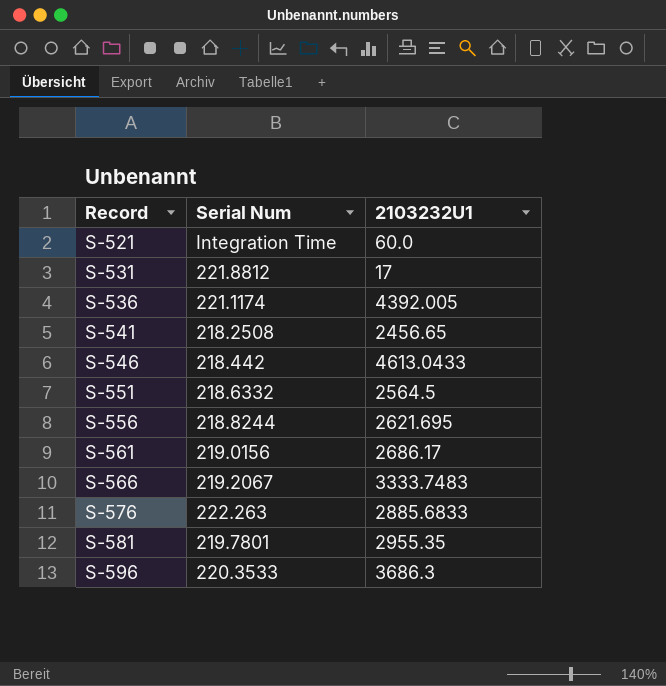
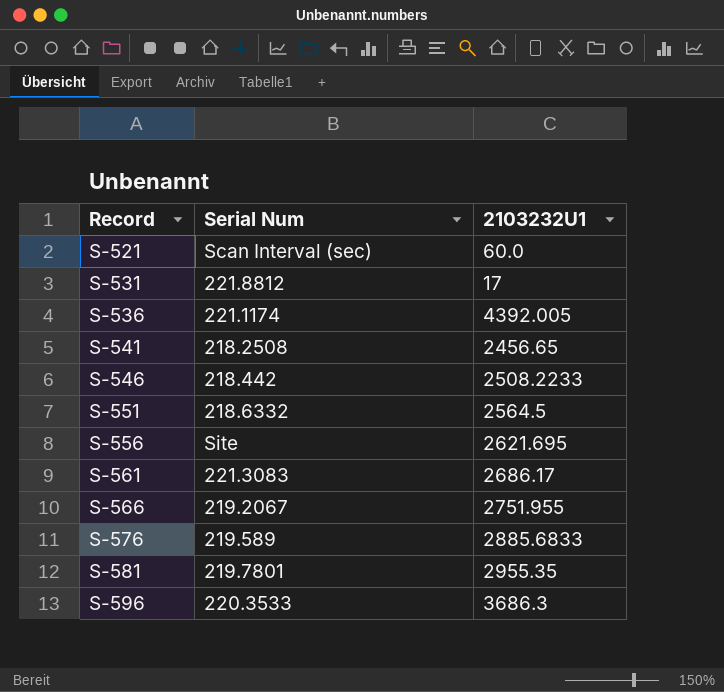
S-521 | Serial Num: Integration Time -> Scan Interval (sec)
S-546 | 2103232U1: 4613.0433 -> 2508.2233
S-556 | Serial Num: 218.8244 -> Site
S-561 | Serial Num: 219.0156 -> 221.3083
S-566 | 2103232U1: 3333.7483 -> 2751.955
S-576 | Serial Num: 222.263 -> 219.589

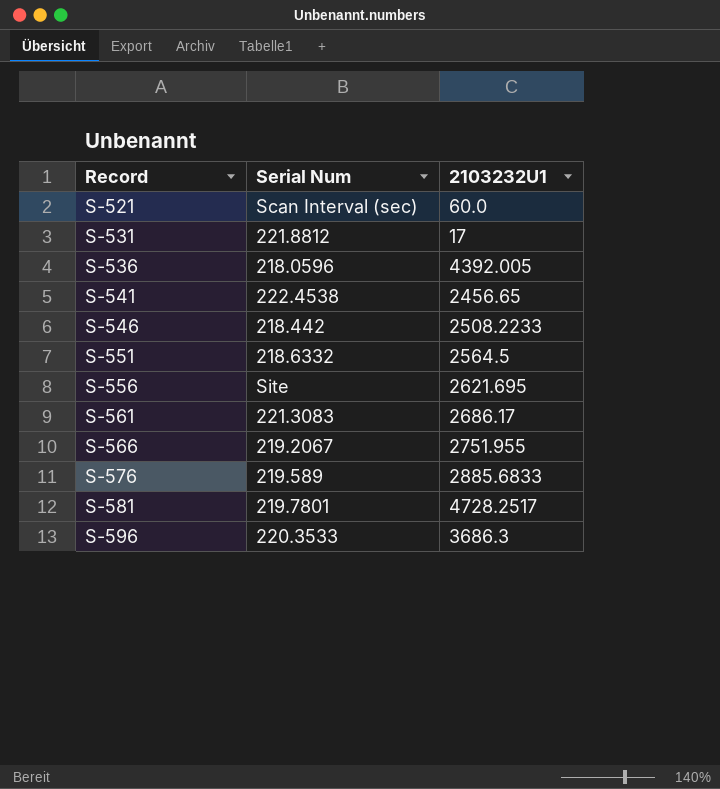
S-536 | Serial Num: 221.1174 -> 218.0596
S-541 | Serial Num: 218.2508 -> 222.4538
S-581 | 2103232U1: 2955.35 -> 4728.2517

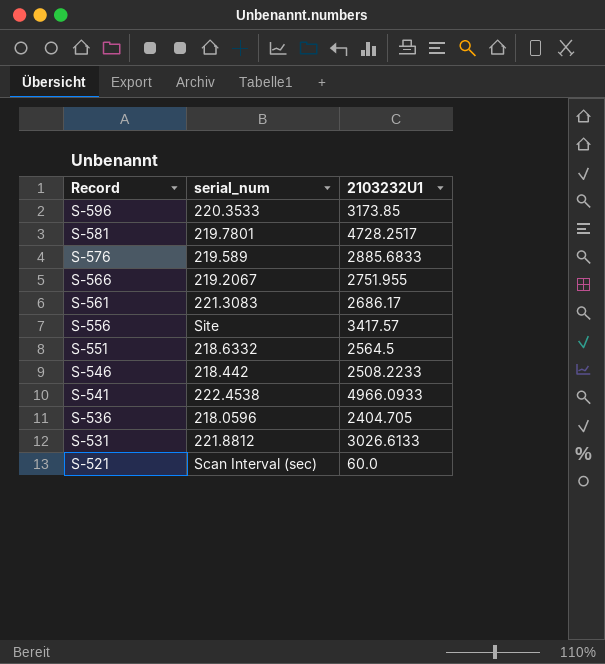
row order: Record ascending -> Record descending
column name: Serial Num -> serial_num
S-596 | 2103232U1: 3686.3 -> 3173.85
S-556 | 2103232U1: 2621.695 -> 3417.57
S-541 | 2103232U1: 2456.65 -> 4966.0933
S-536 | 2103232U1: 4392.005 -> 2404.705
S-531 | 2103232U1: 17 -> 3026.6133

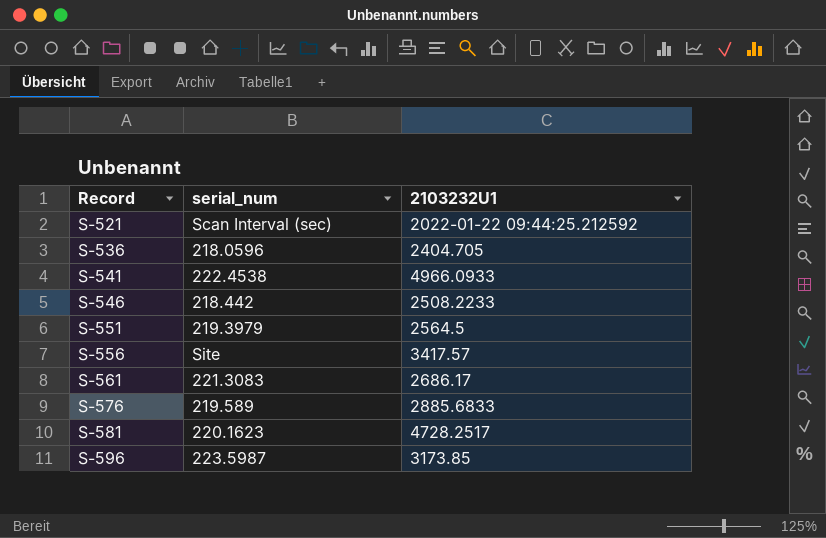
row order: Record descending -> Record ascending
row S-566: 219.2067 | 2751.955 -> none
row S-531: 221.8812 | 3026.6133 -> none
S-521 | 2103232U1: 60.0 -> 2022-01-22 09:44:25.212592
S-551 | serial_num: 218.6332 -> 219.3979
S-581 | serial_num: 219.7801 -> 220.1623
S-596 | serial_num: 220.3533 -> 223.5987

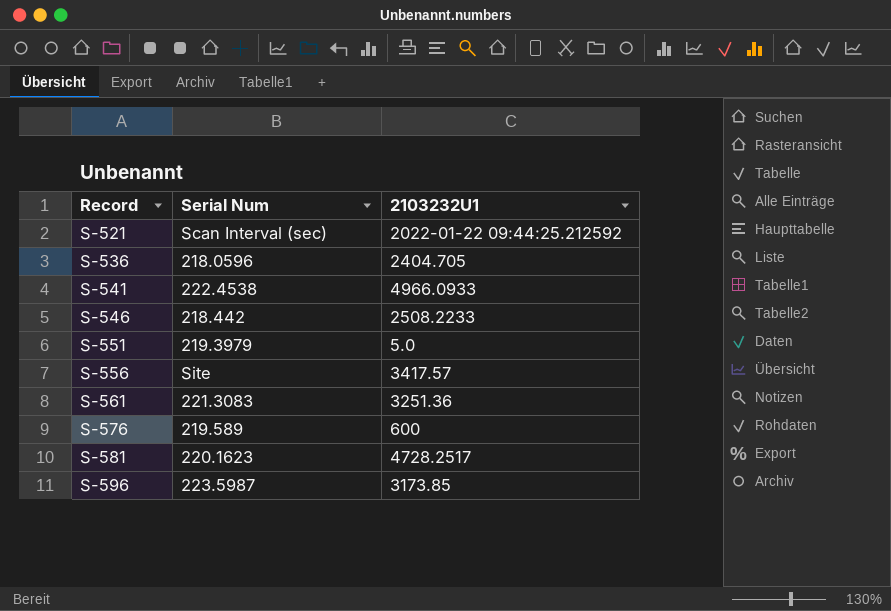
column name: serial_num -> Serial Num
S-551 | 2103232U1: 2564.5 -> 5.0
S-561 | 2103232U1: 2686.17 -> 3251.36
S-576 | 2103232U1: 2885.6833 -> 600

